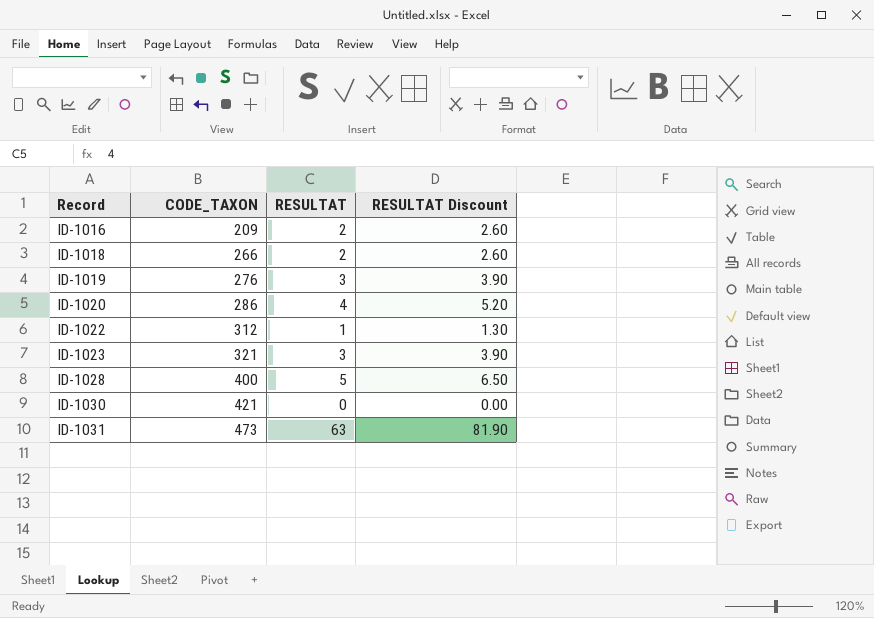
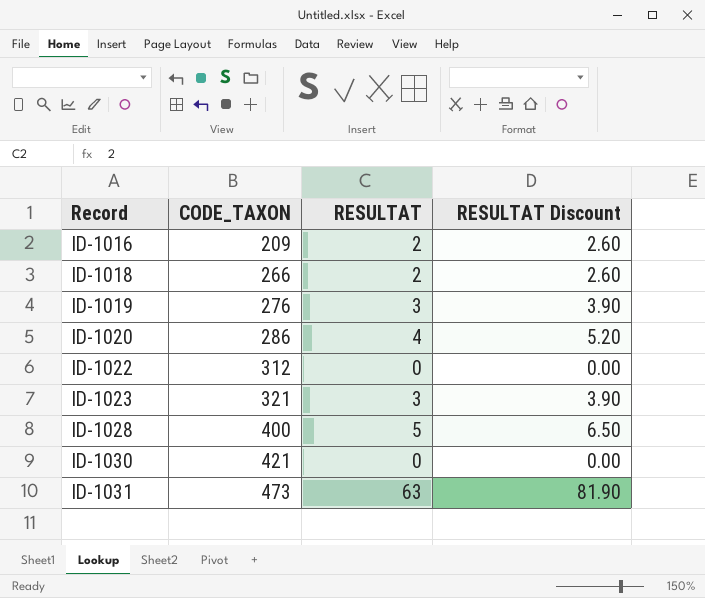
ID-1022 | RESULTAT: 1 -> 0
ID-1022 | RESULTAT Discount: 1.30 -> 0.00

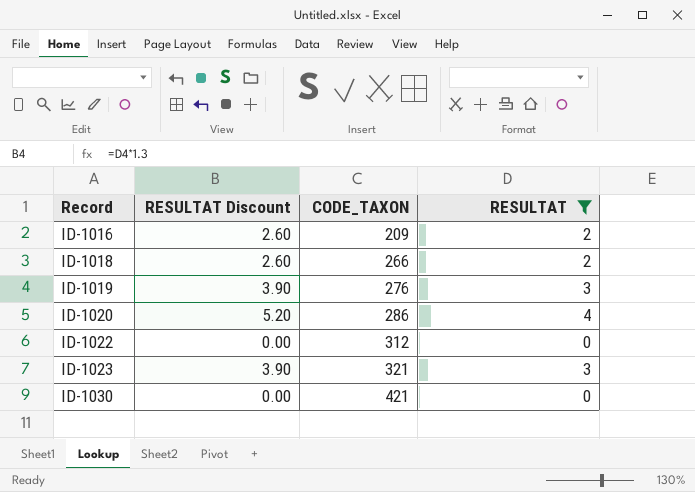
filter: none -> RESULTAT <= 4
column RESULTAT Discount | position: 4 -> 2

